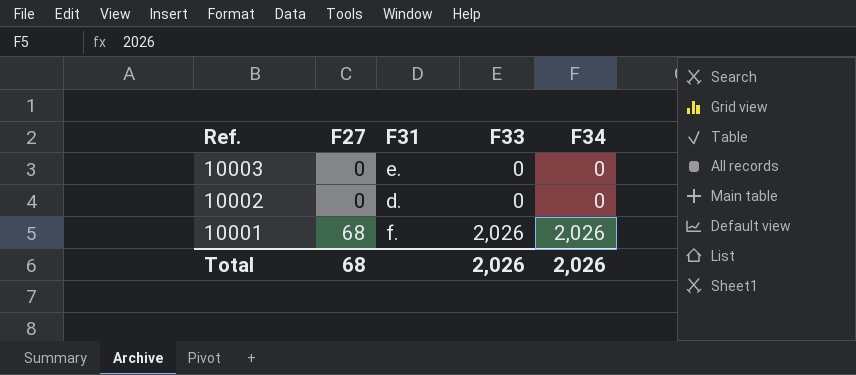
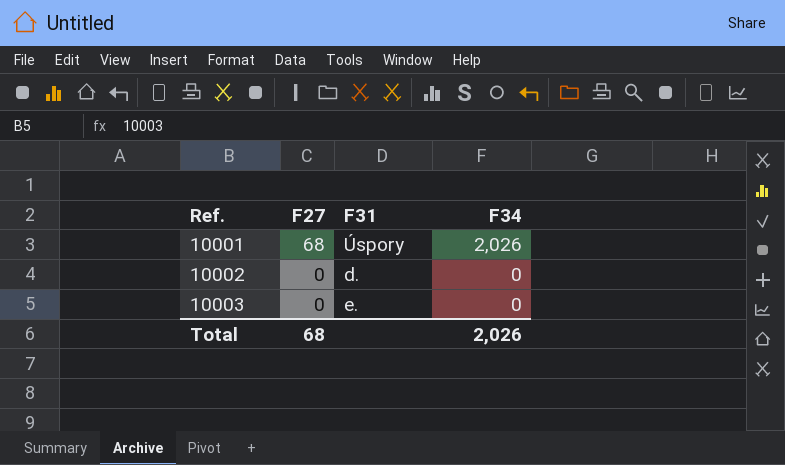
row order: Ref. descending -> Ref. ascending
column F33 | position: 4 -> none
10001 | F31: f. -> Úspory

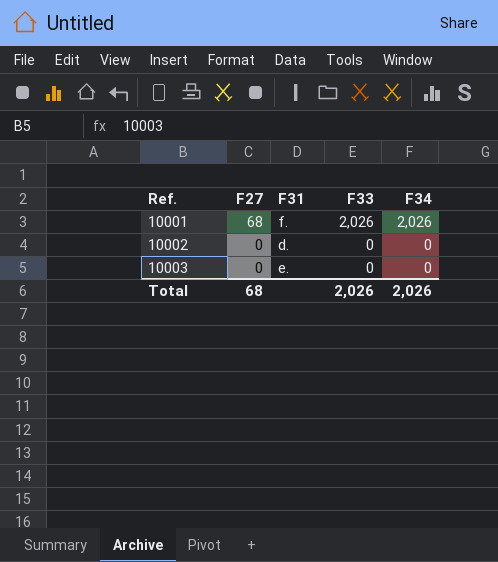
column F33 | position: none -> 4
10001 | F31: Úspory -> f.

